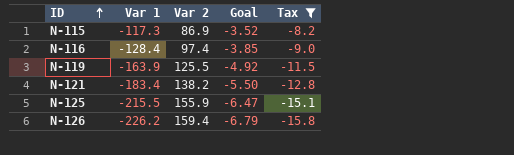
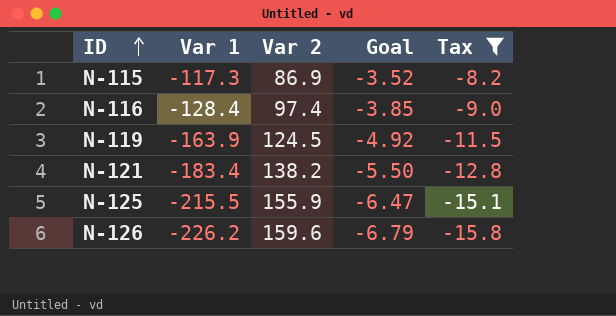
N-119 | Var 2: 125.5 -> 124.5
N-126 | Var 2: 159.4 -> 159.6

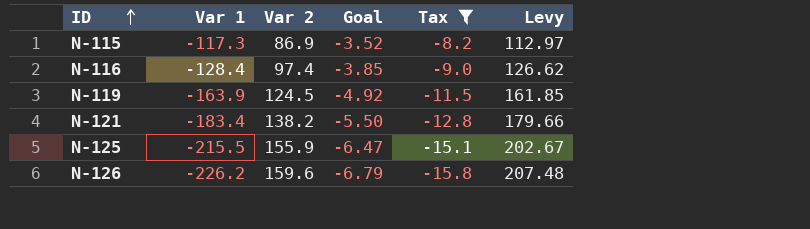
column Levy | formula: none -> [Var 2] * 1.3

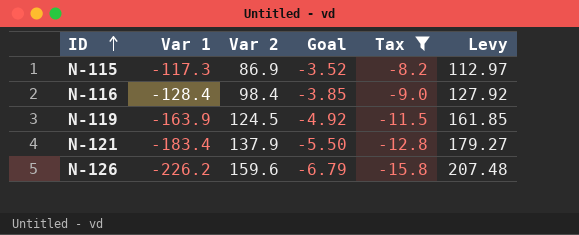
row N-125: -215.5 | 155.9 | -6.47 | -15.1 | 202.67 -> none
N-116 | Var 2: 97.4 -> 98.4
N-116 | Levy: 126.62 -> 127.92
N-121 | Var 2: 138.2 -> 137.9
N-121 | Levy: 179.66 -> 179.27

